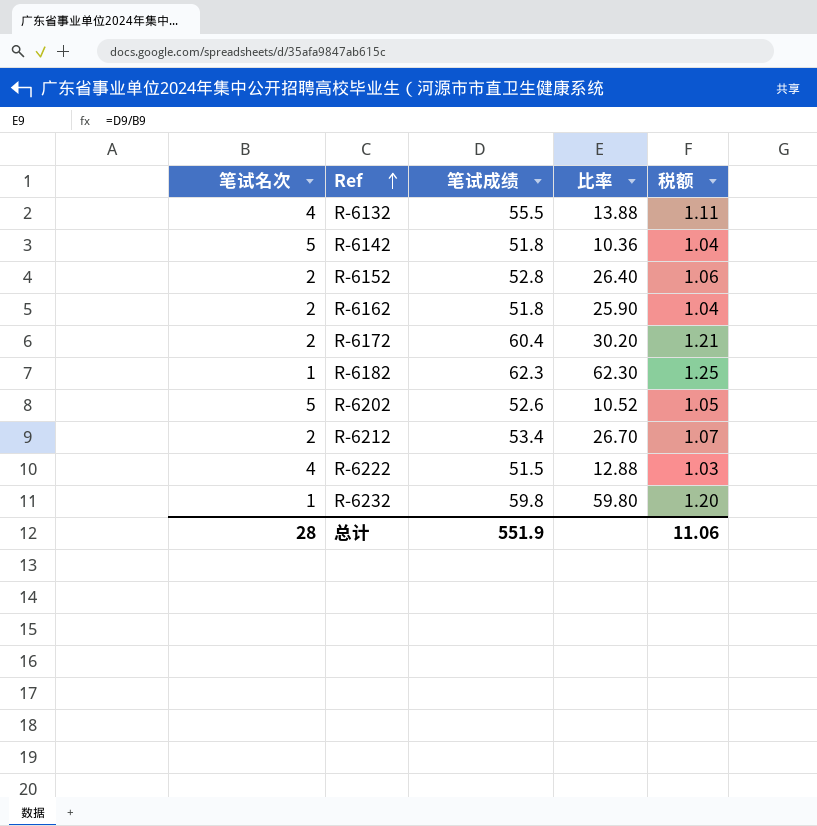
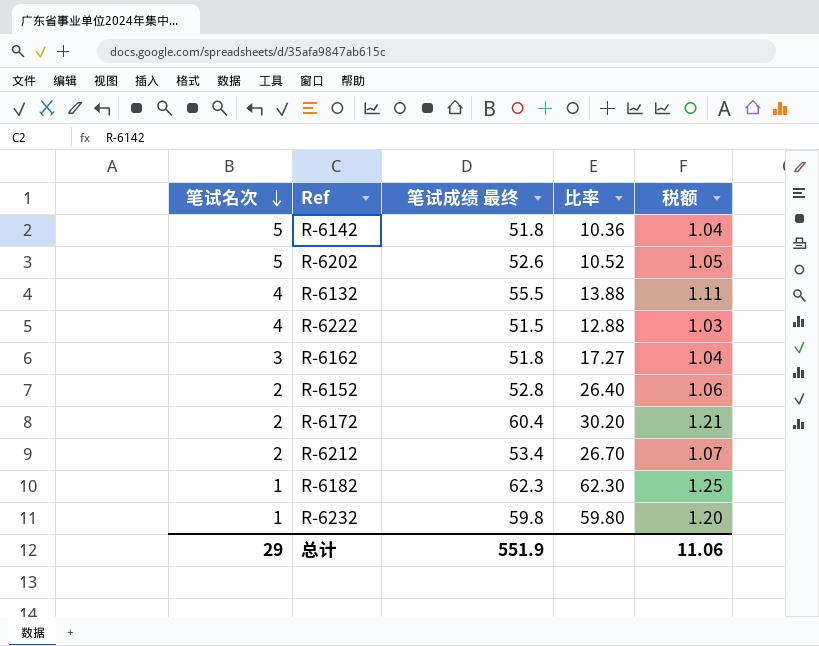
row order: Ref ascending -> 笔试名次 descending
column name: 笔试成绩 -> 笔试成绩 最终
R-6162 | 笔试名次: 2 -> 3
R-6162 | 比率: 25.90 -> 17.27
总计 | 笔试名次: 28 -> 29

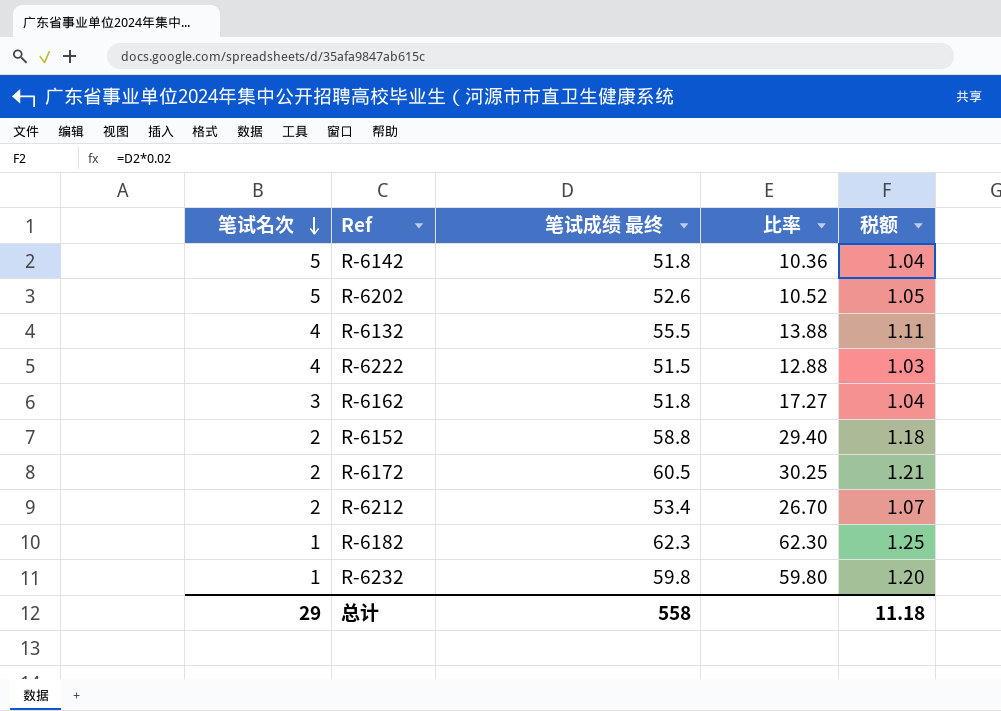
R-6152 | 笔试成绩 最终: 52.8 -> 58.8
R-6152 | 比率: 26.40 -> 29.40
R-6152 | 税额: 1.06 -> 1.18
R-6172 | 笔试成绩 最终: 60.4 -> 60.5
R-6172 | 比率: 30.20 -> 30.25
总计 | 笔试成绩 最终: 551.9 -> 558
总计 | 税额: 11.06 -> 11.18

